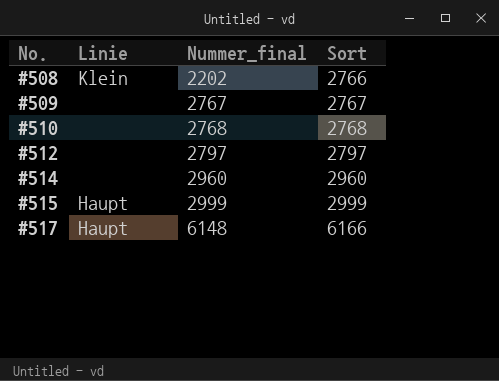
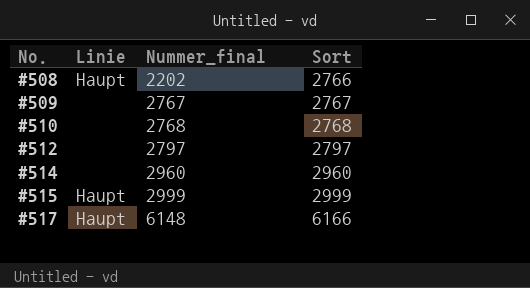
#508 | Linie: Klein -> Haupt

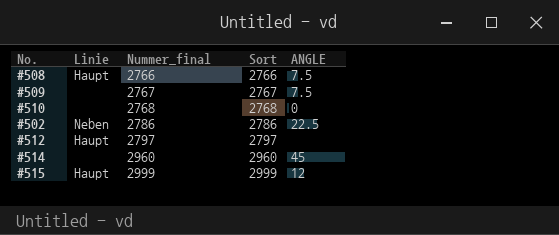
column ANGLE | position: none -> 5
row #517: Haupt | 6148 | 6166 -> none
#508 | Nummer_final: 2202 -> 2766
row #502: none -> Neben | 2786 | 2786 | 22.5
#512 | Linie: none -> Haupt

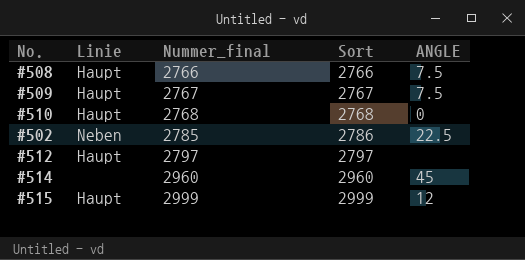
#509 | Linie: none -> Haupt
#510 | Linie: none -> Haupt
#502 | Nummer_final: 2786 -> 2785

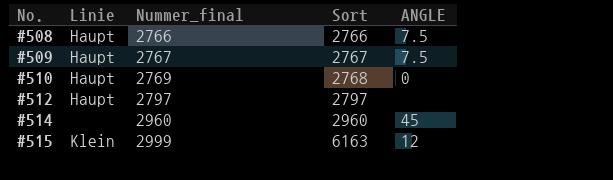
row #502: Neben | 2785 | 2786 | 22.5 -> none
#510 | Nummer_final: 2768 -> 2769
#515 | Linie: Haupt -> Klein
#515 | Sort: 2999 -> 6163

